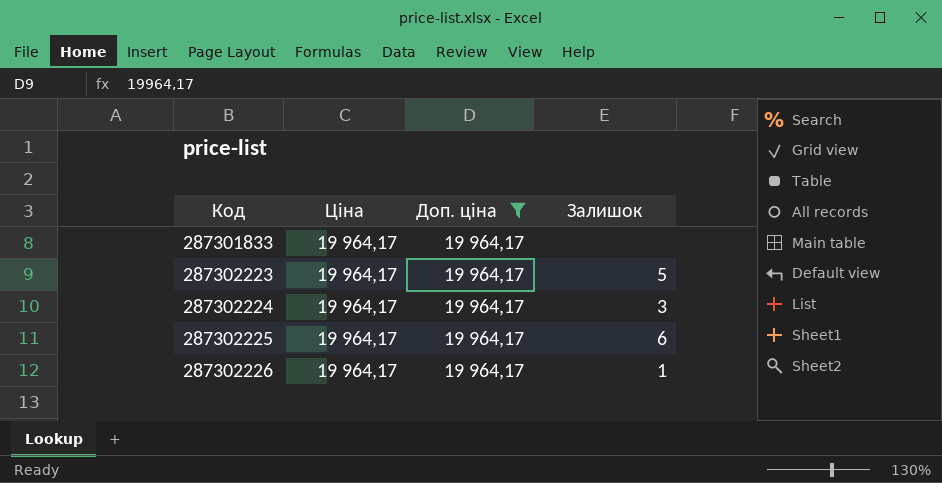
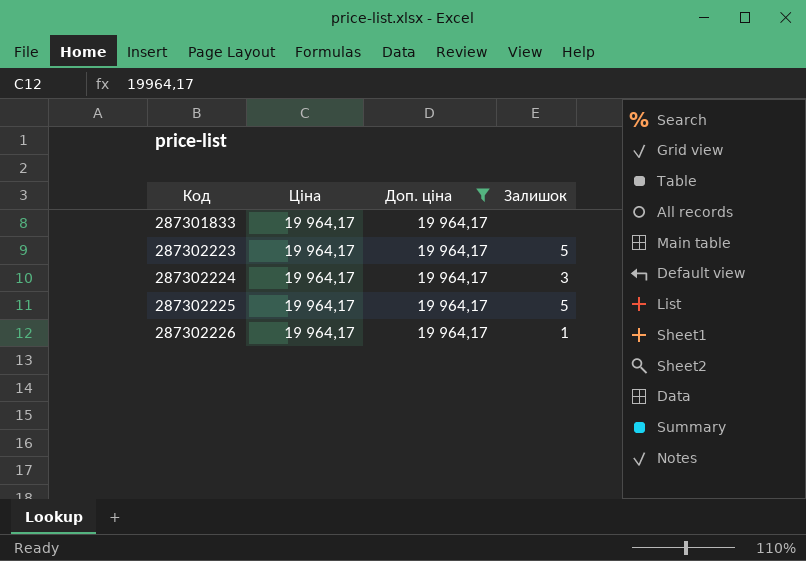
287302225 | Залишок: 6 -> 5

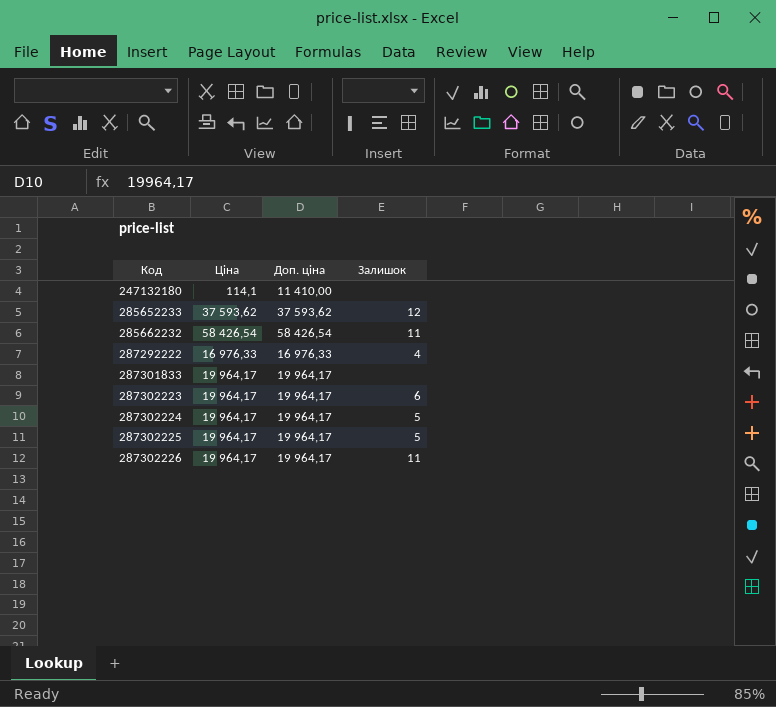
filter: Доп. ціна = 19 964,17 -> none
287302223 | Залишок: 5 -> 6
287302224 | Залишок: 3 -> 5
287302226 | Залишок: 1 -> 11

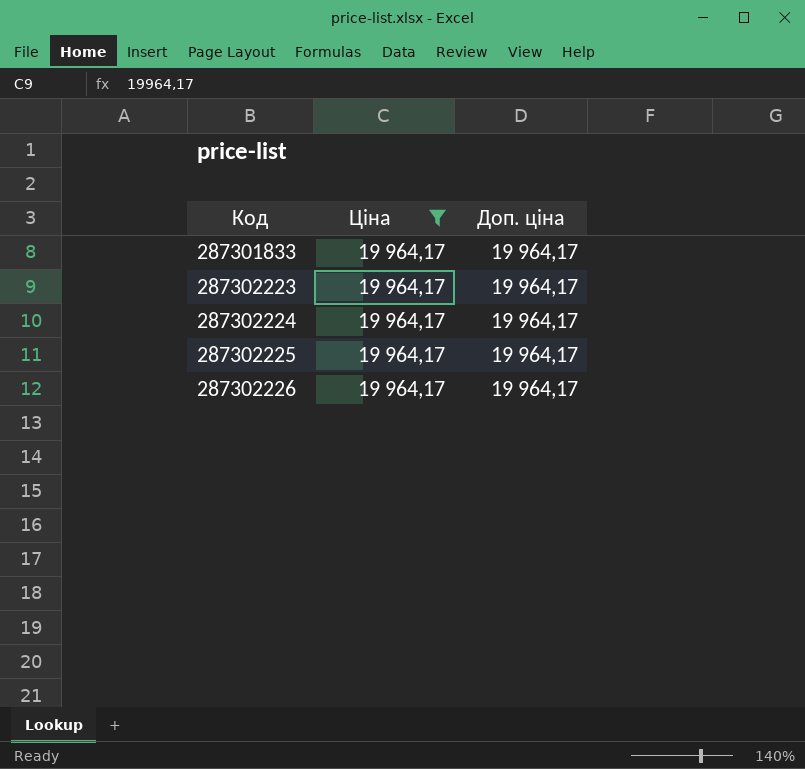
filter: none -> Ціна = 19 964,17
column Залишок | position: 4 -> none

